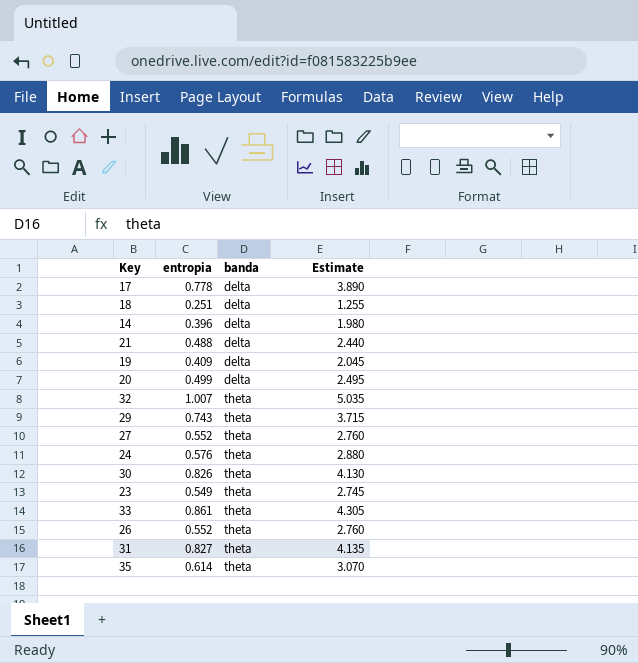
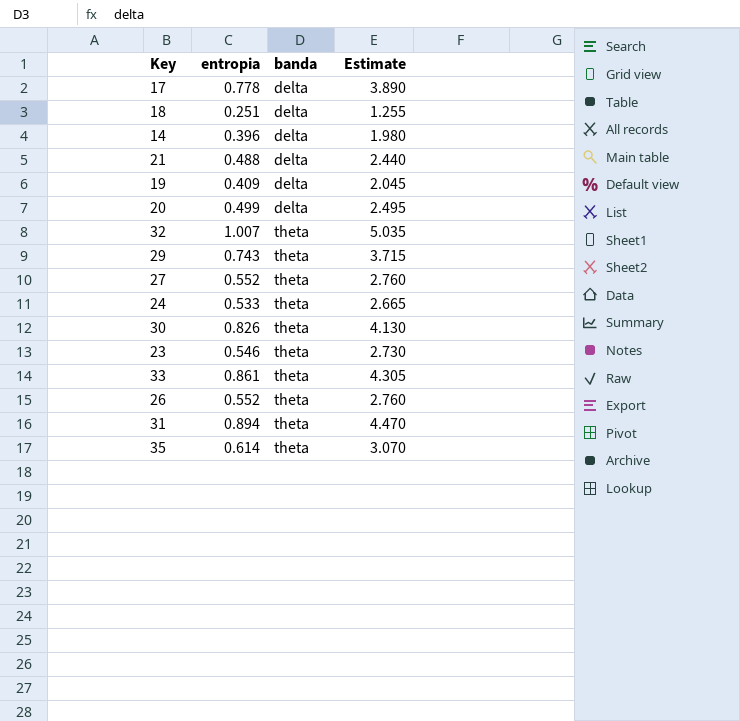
24 | entropia: 0.576 -> 0.533
24 | Estimate: 2.880 -> 2.665
23 | entropia: 0.549 -> 0.546
23 | Estimate: 2.745 -> 2.730
31 | entropia: 0.827 -> 0.894
31 | Estimate: 4.135 -> 4.470

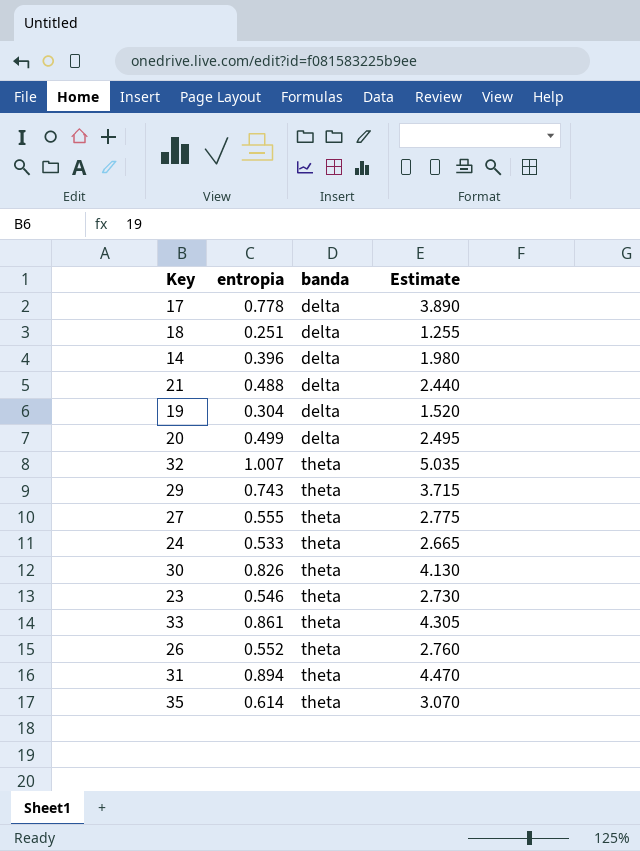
19 | entropia: 0.409 -> 0.304
19 | Estimate: 2.045 -> 1.520
27 | entropia: 0.552 -> 0.555
27 | Estimate: 2.760 -> 2.775

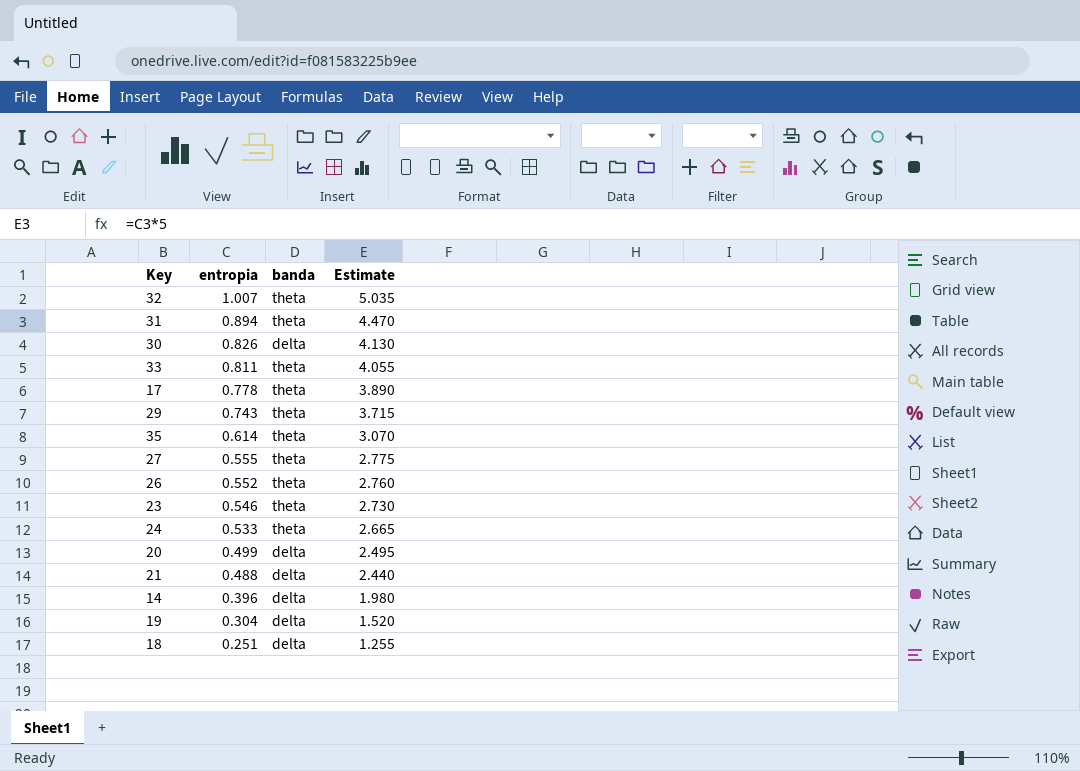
row order: banda ascending -> entropia descending
30 | banda: theta -> delta
33 | entropia: 0.861 -> 0.811
33 | Estimate: 4.305 -> 4.055
17 | banda: delta -> theta

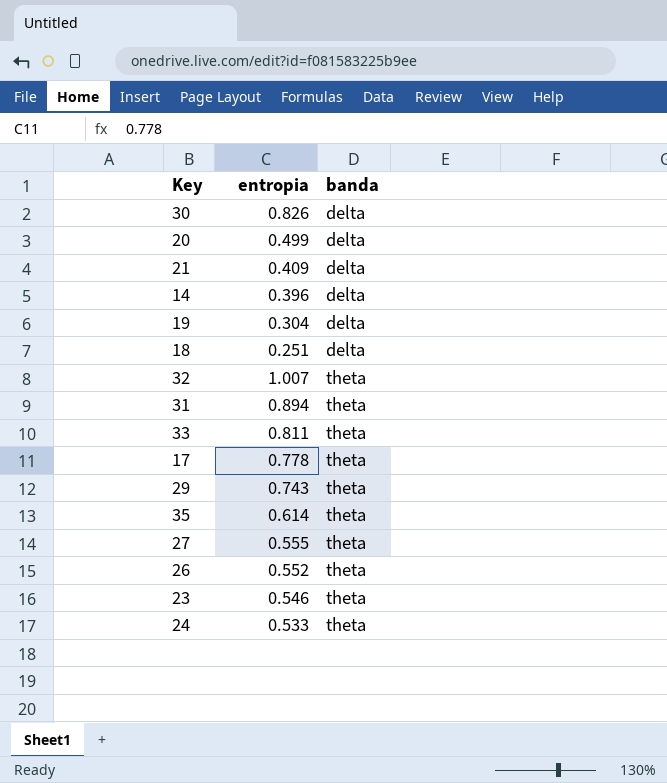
row order: entropia descending -> banda ascending
column Estimate | formula: [entropia] * 5 -> none
21 | entropia: 0.488 -> 0.409

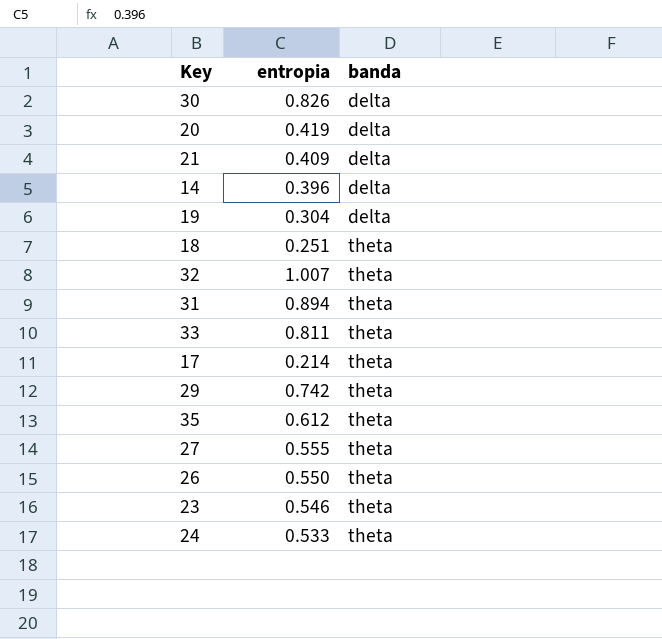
20 | entropia: 0.499 -> 0.419
18 | banda: delta -> theta
17 | entropia: 0.778 -> 0.214
29 | entropia: 0.743 -> 0.742
35 | entropia: 0.614 -> 0.612
26 | entropia: 0.552 -> 0.550

